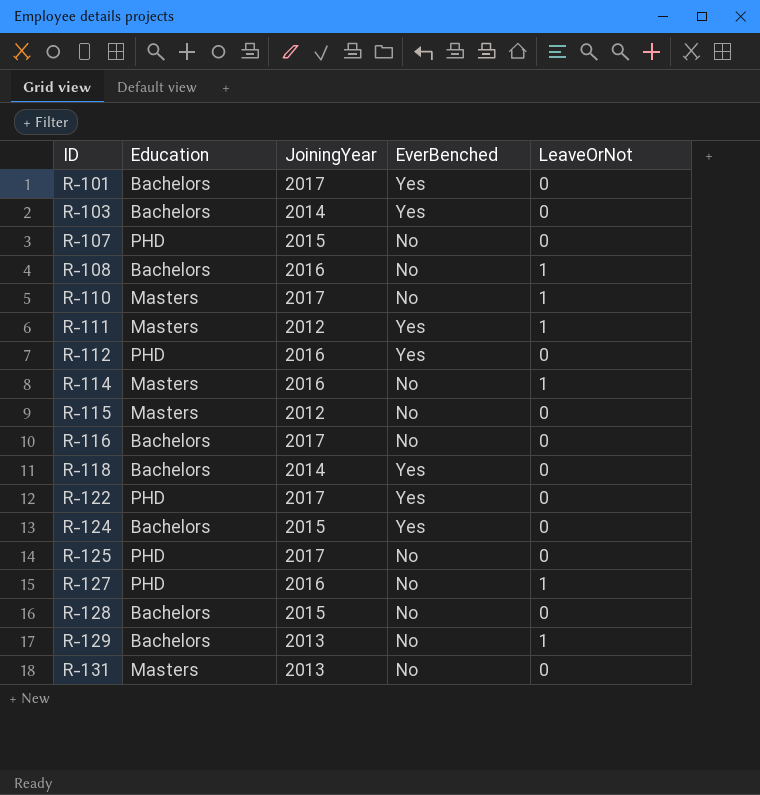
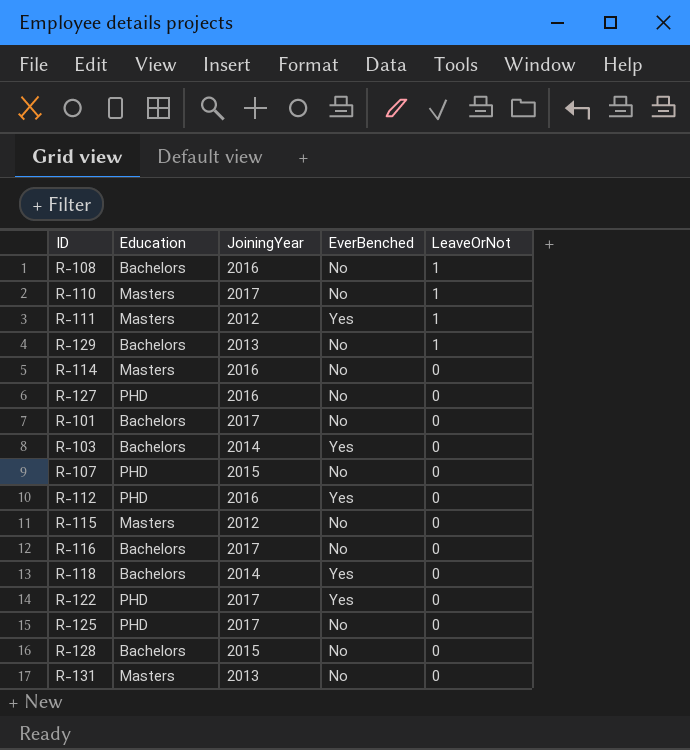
row order: ID ascending -> LeaveOrNot descending
row R-124: Bachelors | 2015 | Yes | 0 -> none
R-114 | LeaveOrNot: 1 -> 0
R-127 | LeaveOrNot: 1 -> 0
R-101 | EverBenched: Yes -> No

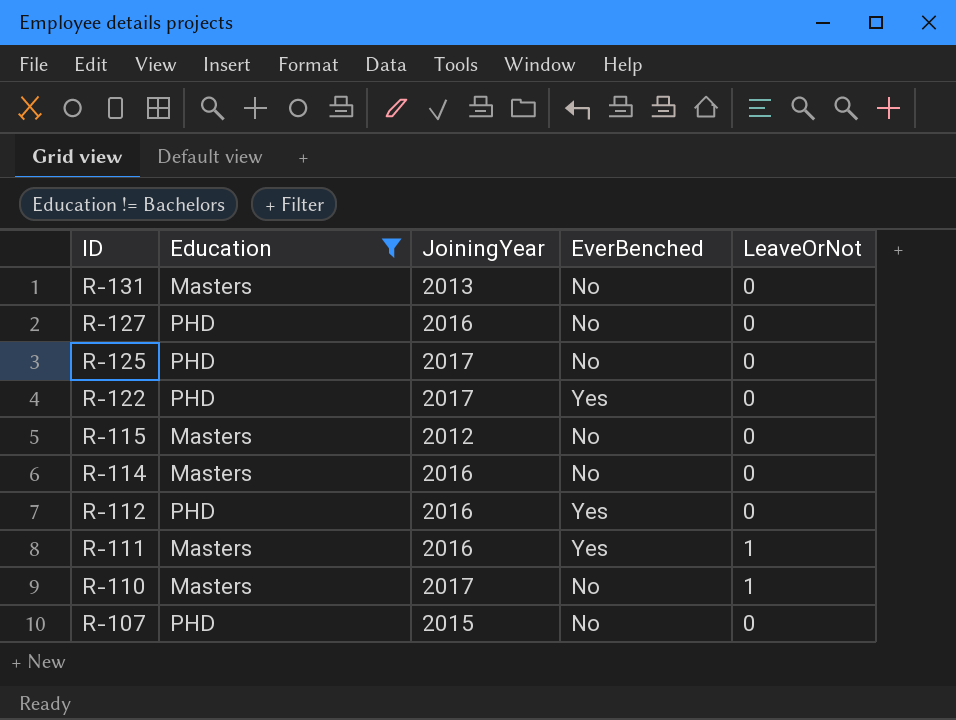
filter: none -> Education != Bachelors
row order: LeaveOrNot descending -> ID descending
R-111 | JoiningYear: 2012 -> 2016

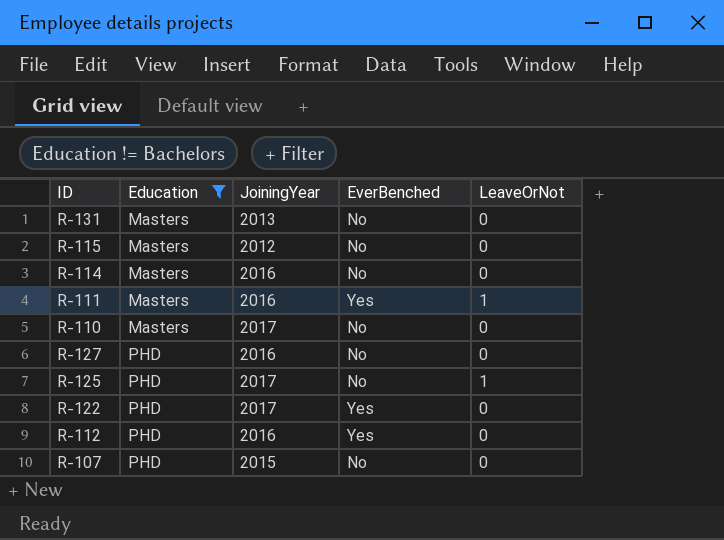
row order: ID descending -> Education ascending
R-110 | LeaveOrNot: 1 -> 0
R-125 | LeaveOrNot: 0 -> 1

